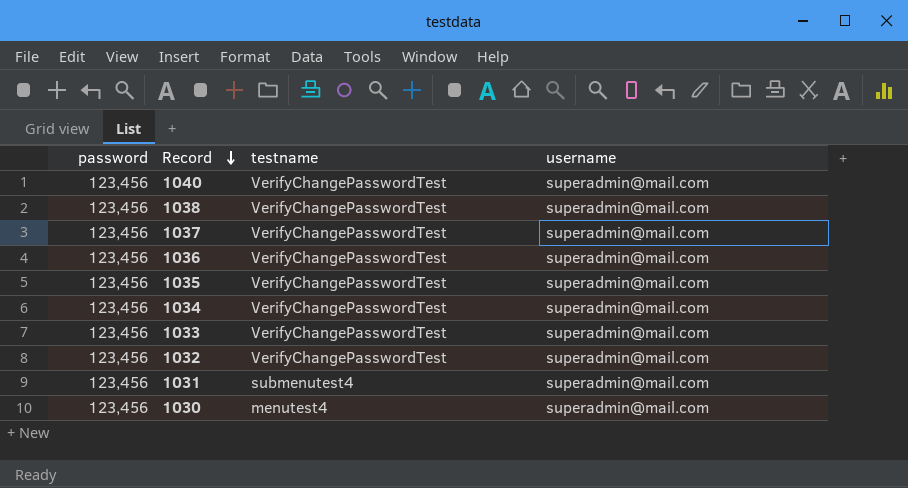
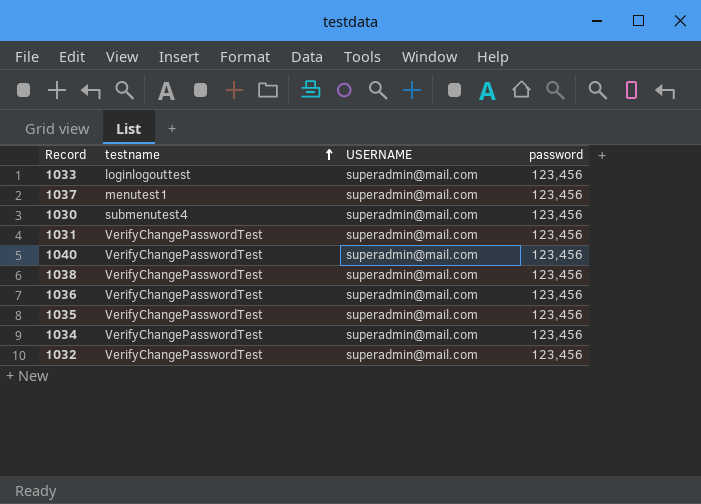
row order: Record descending -> testname ascending
column name: username -> USERNAME
column password | position: 1 -> 4
1033 | testname: VerifyChangePasswordTest -> loginlogouttest
1037 | testname: VerifyChangePasswordTest -> menutest1
1030 | testname: menutest4 -> submenutest4
1031 | testname: submenutest4 -> VerifyChangePasswordTest

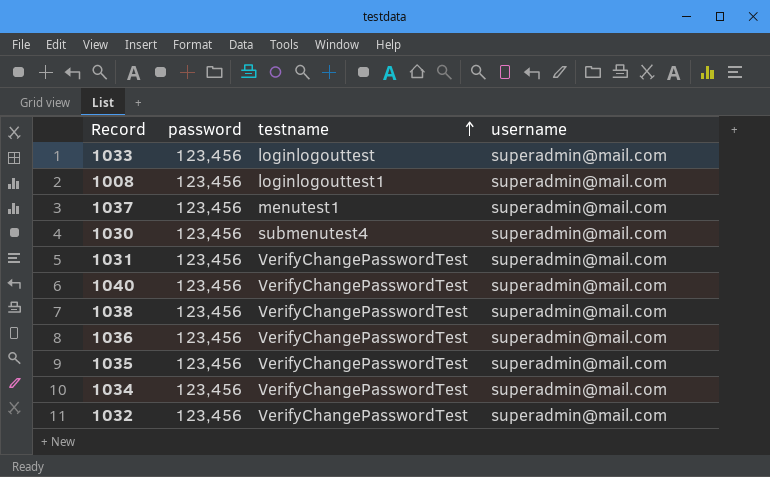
column password | position: 4 -> 2
column name: USERNAME -> username
row 1008: none -> 123,456 | loginlogouttest1 | superadmin@mail.com

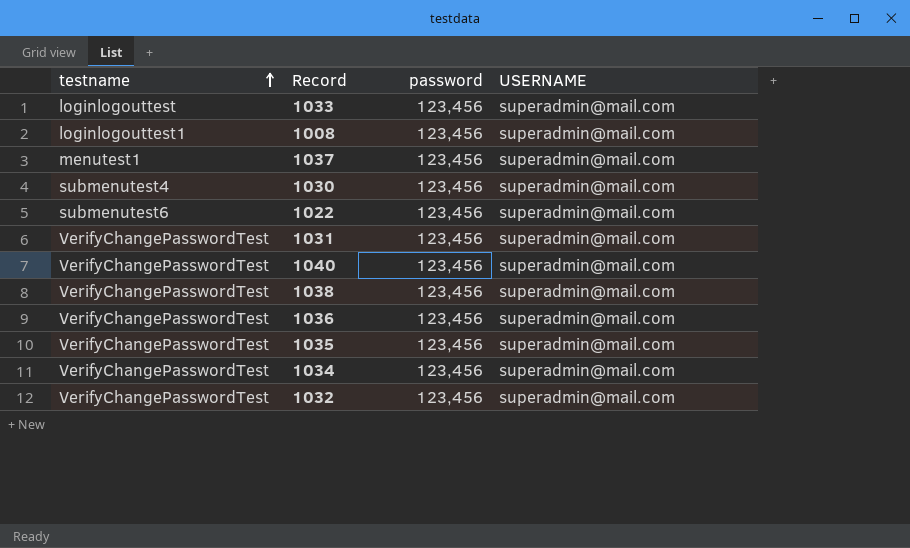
column testname | position: 3 -> 1
column name: username -> USERNAME
row 1022: none -> submenutest6 | 123,456 | superadmin@mail.com

